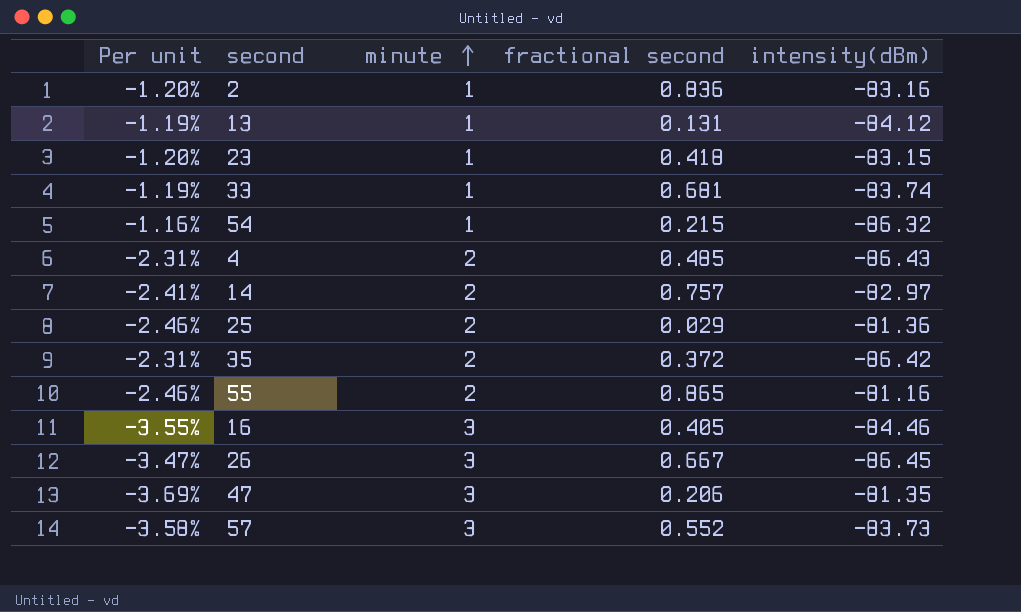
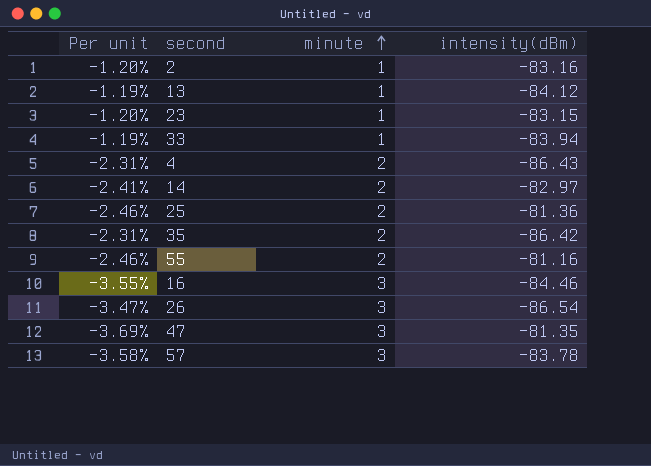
column fractional second | position: 4 -> none
row 54: -1.16% | 1 | 0.215 | -86.32 -> none
33 | intensity(dBm): -83.74 -> -83.94
26 | intensity(dBm): -86.45 -> -86.54
57 | intensity(dBm): -83.73 -> -83.78

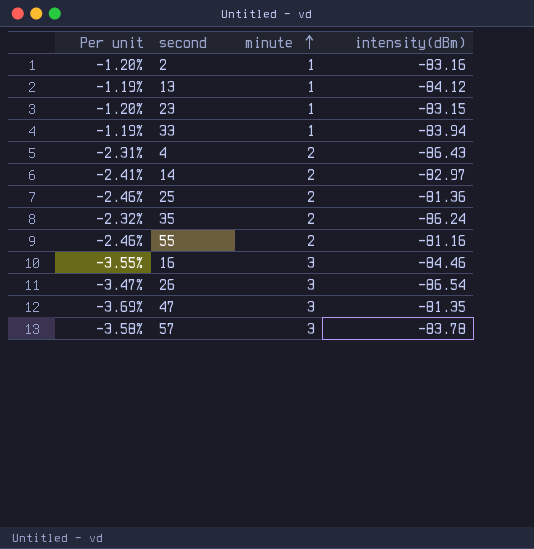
35 | Per unit: -2.31% -> -2.32%
35 | intensity(dBm): -86.42 -> -86.24

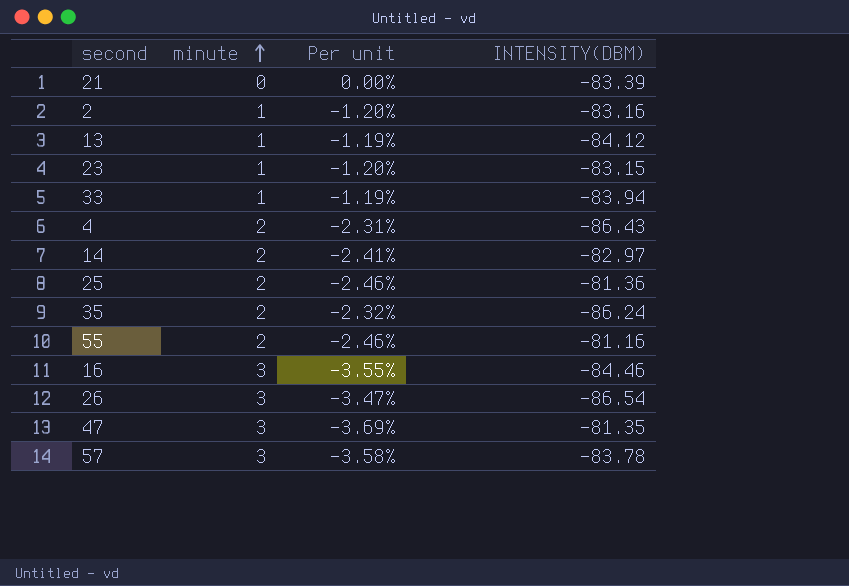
column Per unit | position: 1 -> 3
column name: intensity(dBm) -> INTENSITY(DBM)
row 21: none -> 0 | 0.00% | -83.39

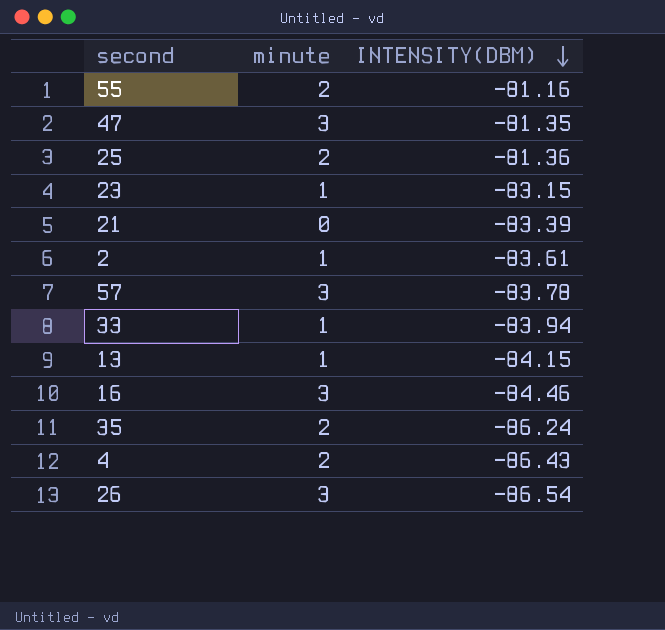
row order: minute ascending -> INTENSITY(DBM) descending
column Per unit | formula: [minute] / [INTENSITY(DBM)] -> none
row 14: 2 | -2.41% | -82.97 -> none
2 | INTENSITY(DBM): -83.16 -> -83.61
13 | INTENSITY(DBM): -84.12 -> -84.15

